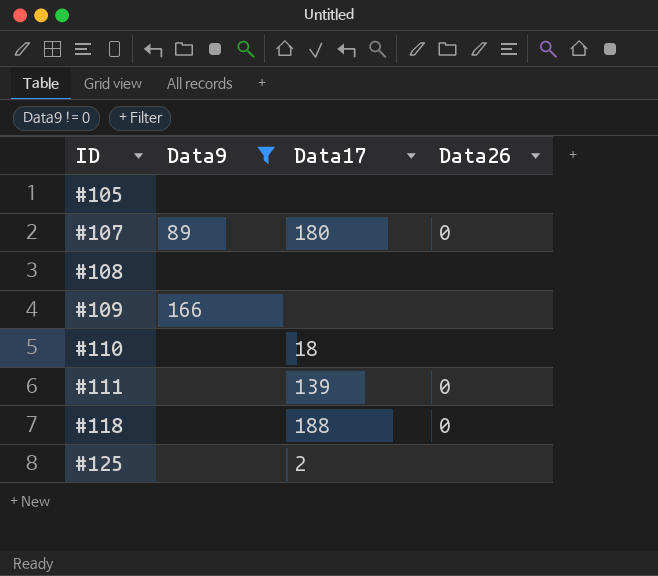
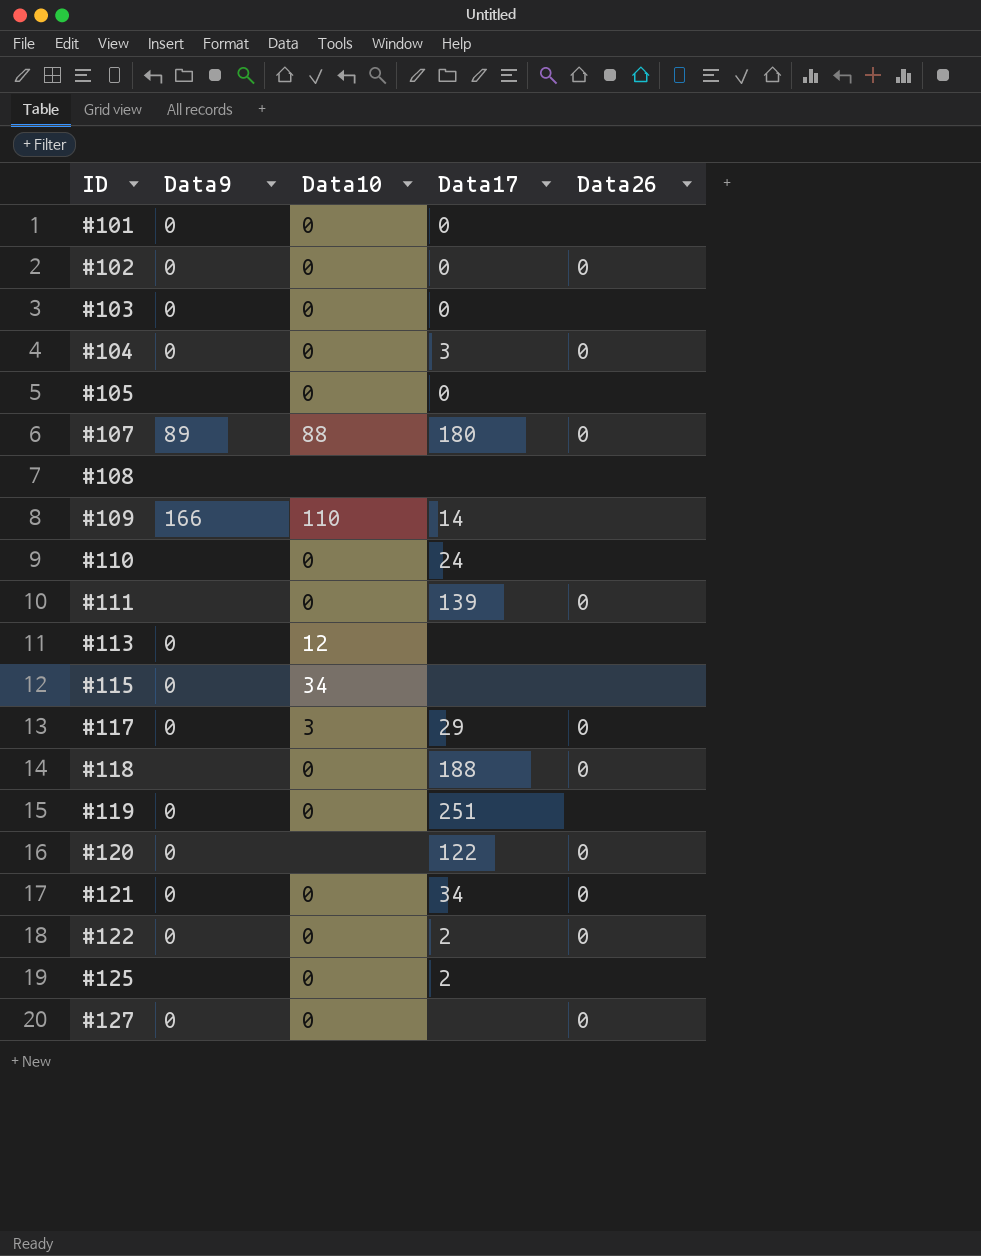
filter: Data9 != 0 -> none
column Data10 | position: none -> 3
#105 | Data17: none -> 0
#109 | Data17: none -> 14
#110 | Data17: 18 -> 24

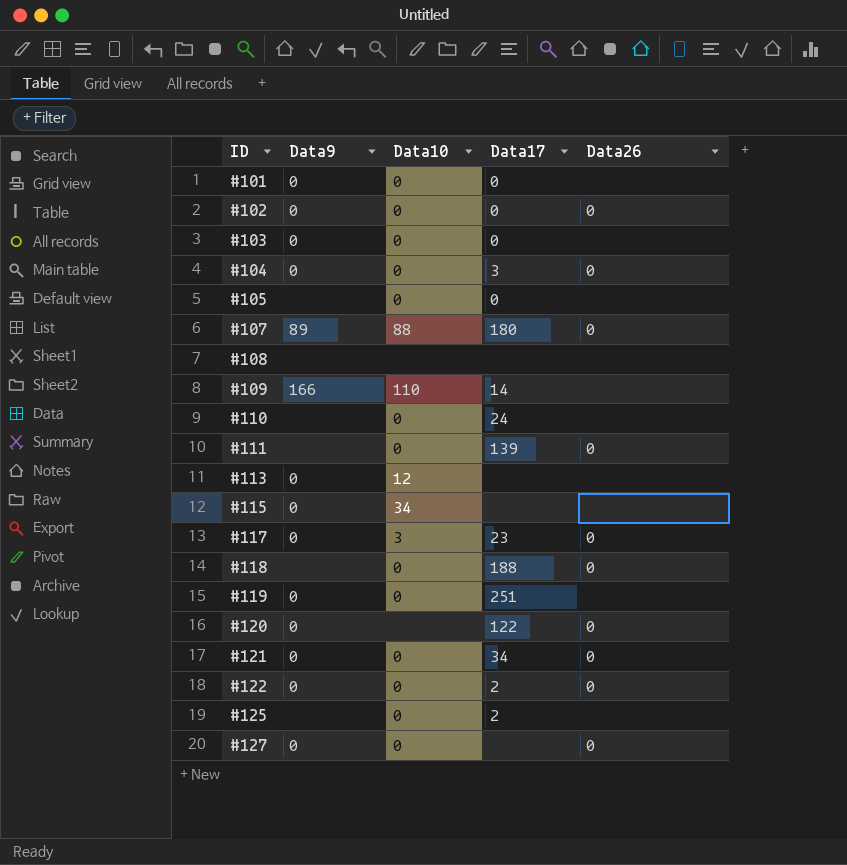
#117 | Data17: 29 -> 23

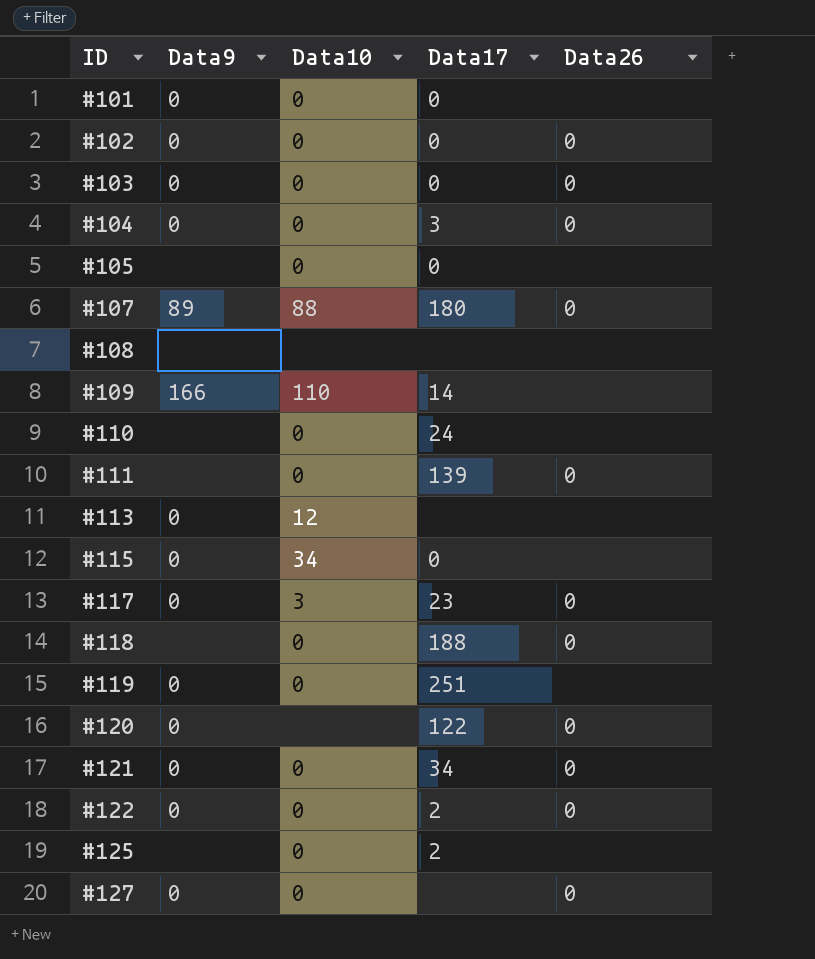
#103 | Data26: none -> 0
#115 | Data17: none -> 0

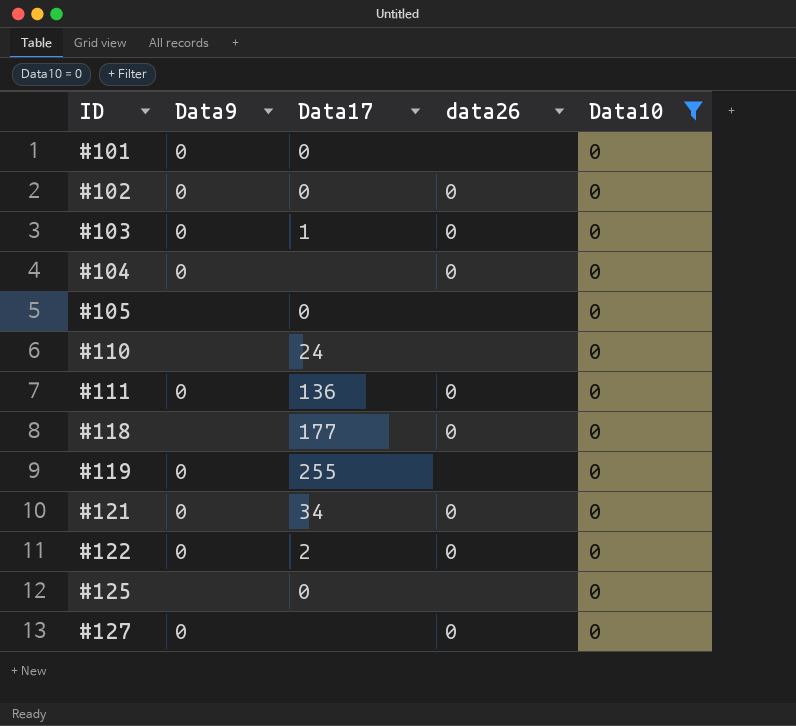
filter: none -> Data10 = 0
column name: Data26 -> data26
column Data10 | position: 3 -> 5
#103 | Data17: 0 -> 1
#104 | Data17: 3 -> none
#111 | Data9: none -> 0
#111 | Data17: 139 -> 136
#118 | Data17: 188 -> 177
#119 | Data17: 251 -> 255
#125 | Data17: 2 -> 0

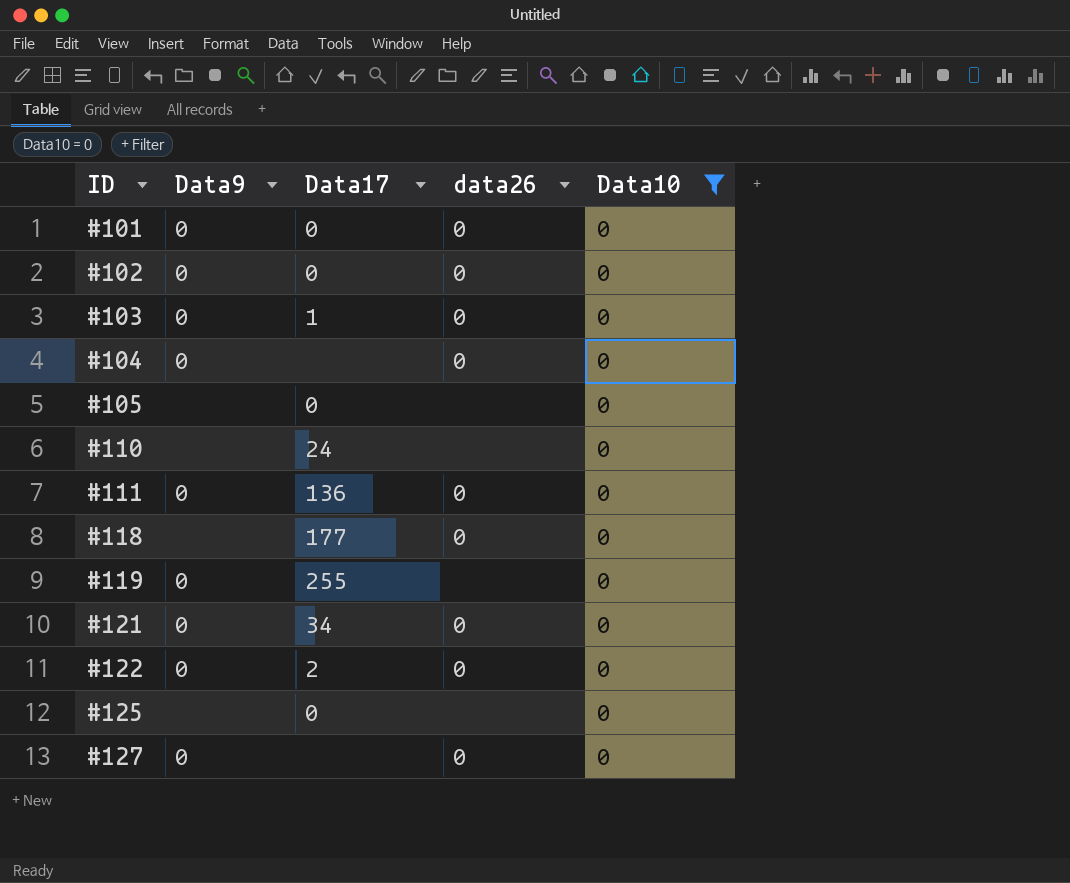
#101 | data26: none -> 0

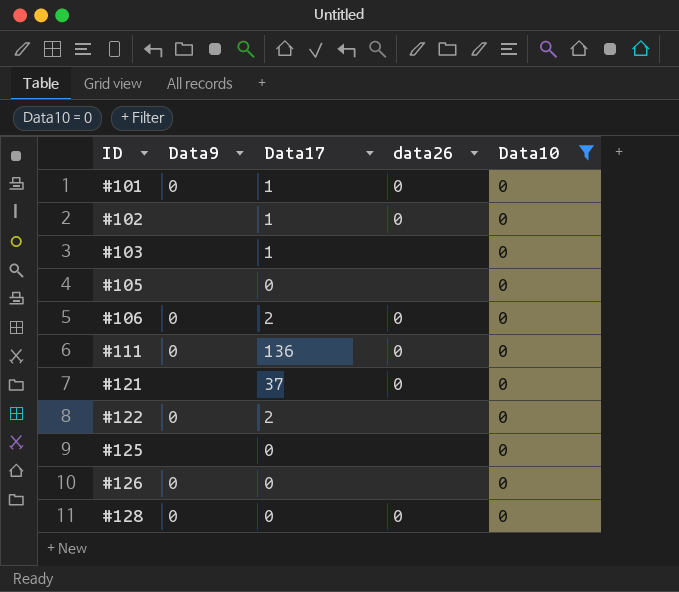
row #104: 0 | none | 0 | 0 -> none
row #110: none | 24 | none | 0 -> none
row #118: none | 177 | 0 | 0 -> none
row #119: 0 | 255 | none | 0 -> none
row #127: 0 | none | 0 | 0 -> none
#101 | Data17: 0 -> 1
#102 | Data9: 0 -> none
#102 | Data17: 0 -> 1
#103 | Data9: 0 -> none
#103 | data26: 0 -> none
row #106: none -> 0 | 2 | 0 | 0
#121 | Data9: 0 -> none
#121 | Data17: 34 -> 37
#122 | data26: 0 -> none
row #126: none -> 0 | 0 | none | 0
row #128: none -> 0 | 0 | 0 | 0

